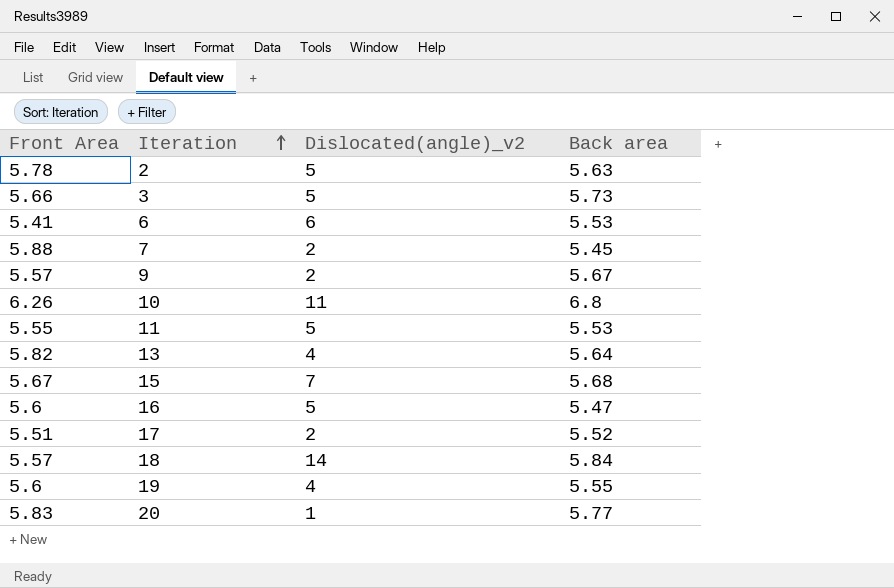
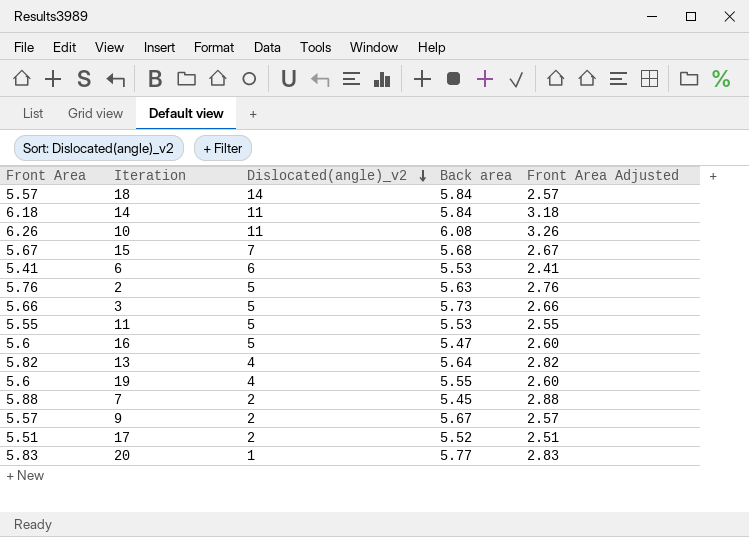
row order: Iteration ascending -> Dislocated(angle)_v2 descending
column Front Area Adjusted | formula: none -> [Front Area] - 3
row 14: none -> 6.18 | 11 | 5.84 | 3.18
10 | Back area: 6.8 -> 6.08
2 | Front Area: 5.78 -> 5.76

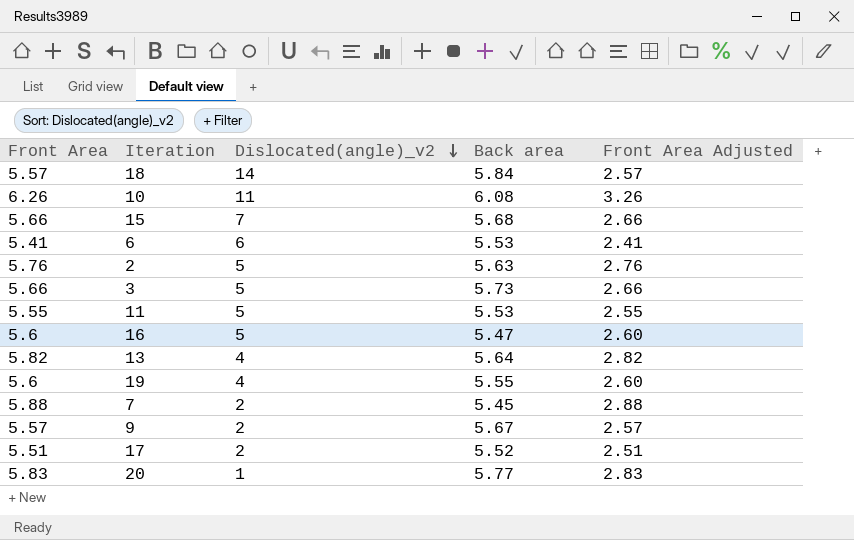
row 14: 6.18 | 11 | 5.84 | 3.18 -> none
15 | Front Area: 5.67 -> 5.66
15 | Front Area Adjusted: 2.67 -> 2.66

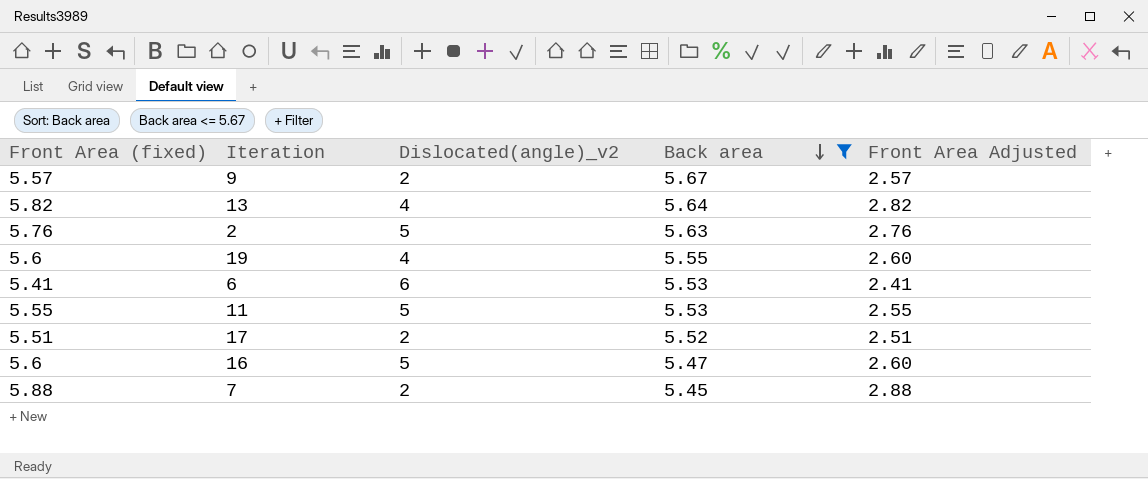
filter: none -> Back area <= 5.67
row order: Dislocated(angle)_v2 descending -> Back area descending
column name: Front Area -> Front Area (fixed)

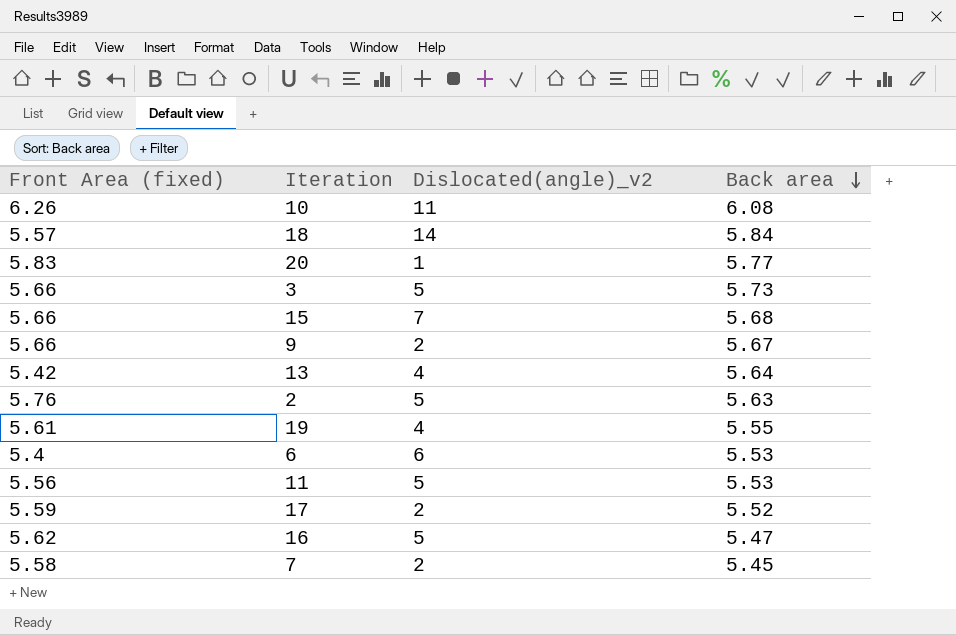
filter: Back area <= 5.67 -> none
column Front Area Adjusted | formula: [Front Area (fixed)] - 3 -> none
9 | Front Area (fixed): 5.57 -> 5.66
13 | Front Area (fixed): 5.82 -> 5.42
19 | Front Area (fixed): 5.6 -> 5.61
6 | Front Area (fixed): 5.41 -> 5.4
11 | Front Area (fixed): 5.55 -> 5.56
17 | Front Area (fixed): 5.51 -> 5.59
16 | Front Area (fixed): 5.6 -> 5.62
7 | Front Area (fixed): 5.88 -> 5.58

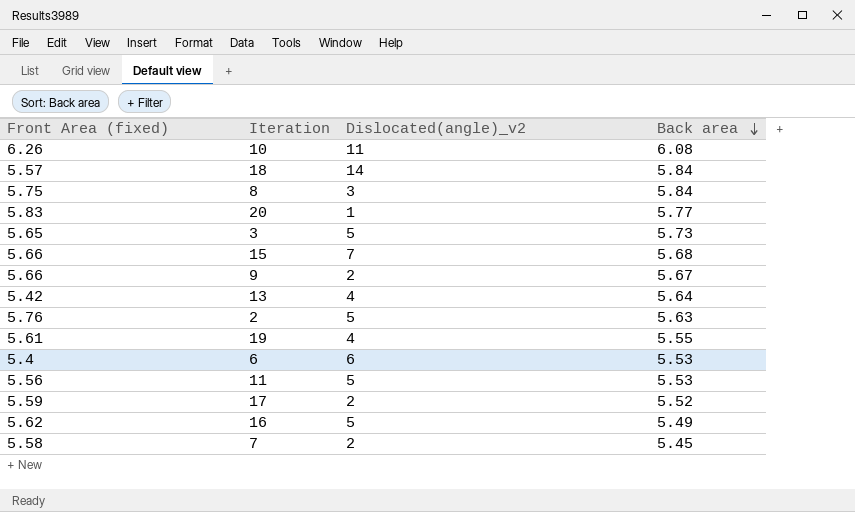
row 8: none -> 5.75 | 3 | 5.84
3 | Front Area (fixed): 5.66 -> 5.65
16 | Back area: 5.47 -> 5.49

